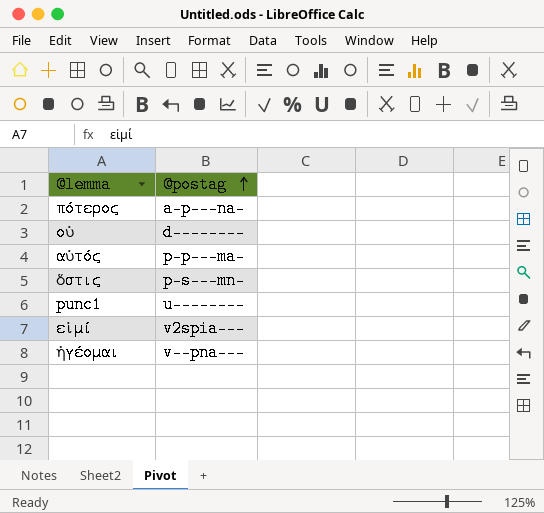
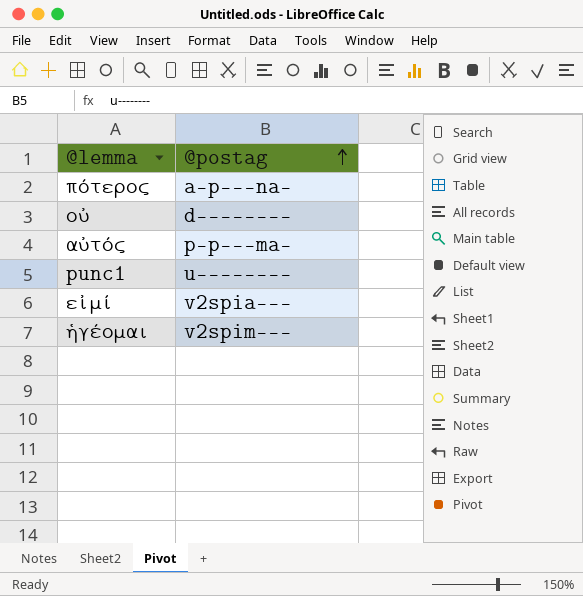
row ὅστις: p-s---mn- -> none
ἡγέομαι | @postag: v--pna--- -> v2spim---

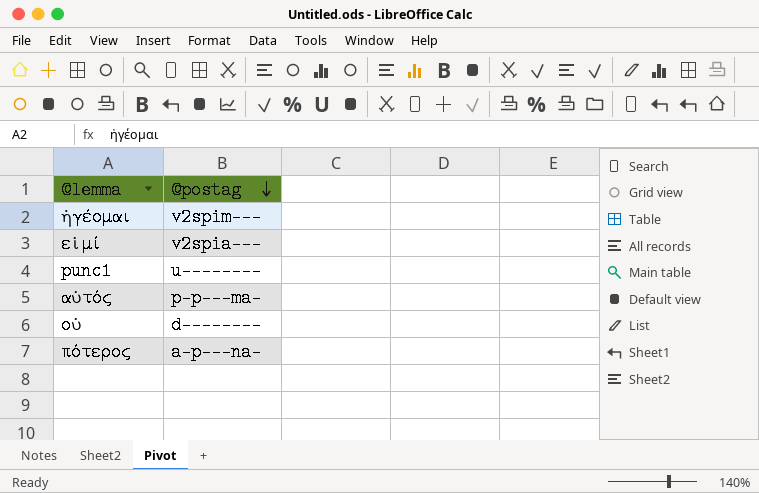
row order: @postag ascending -> @postag descending

